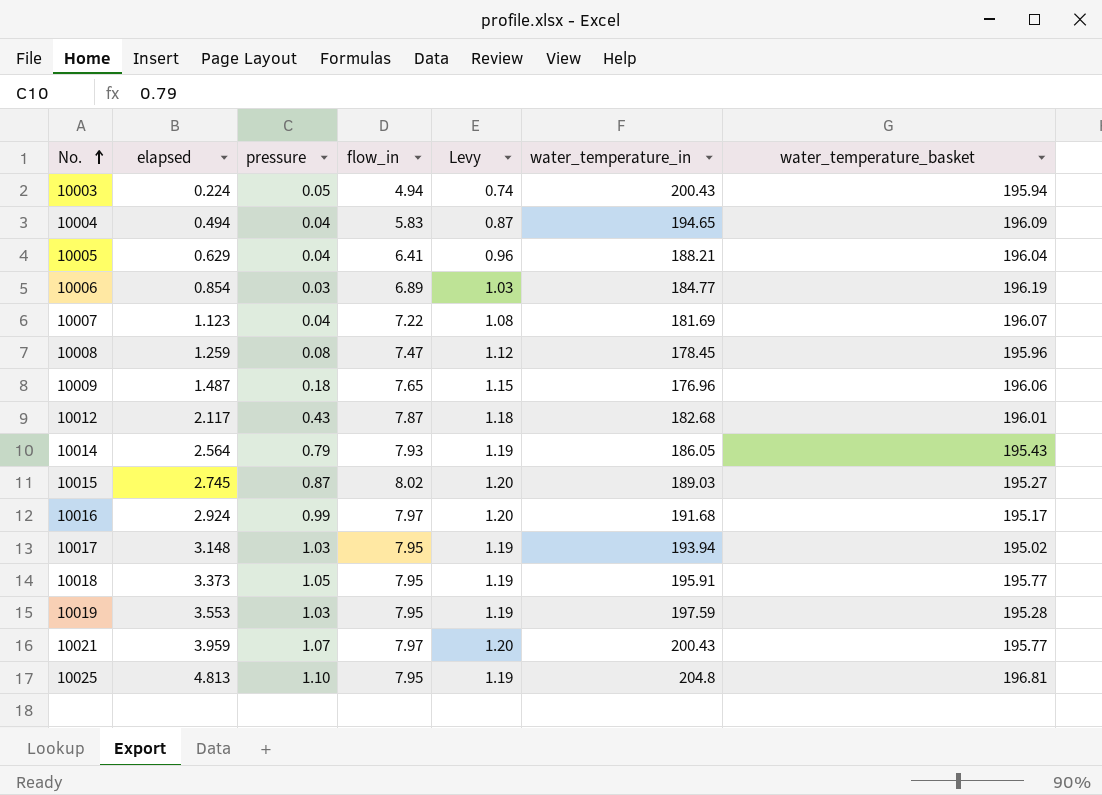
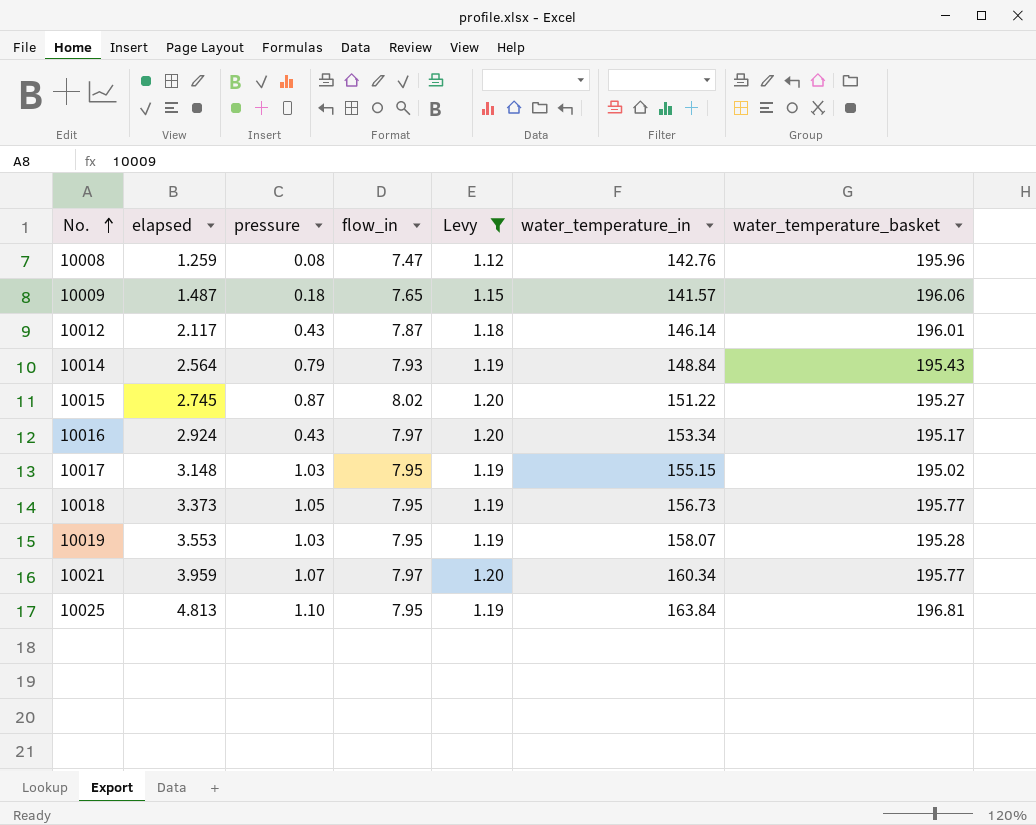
filter: none -> Levy >= 1.12
10008 | water_temperature_in: 178.45 -> 142.76
10009 | water_temperature_in: 176.96 -> 141.57
10012 | water_temperature_in: 182.68 -> 146.14
10014 | water_temperature_in: 186.05 -> 148.84
10015 | water_temperature_in: 189.03 -> 151.22
10016 | pressure: 0.99 -> 0.43
10016 | water_temperature_in: 191.68 -> 153.34
10017 | water_temperature_in: 193.94 -> 155.15
10018 | water_temperature_in: 195.91 -> 156.73
10019 | water_temperature_in: 197.59 -> 158.07
10021 | water_temperature_in: 200.43 -> 160.34
10025 | water_temperature_in: 204.8 -> 163.84

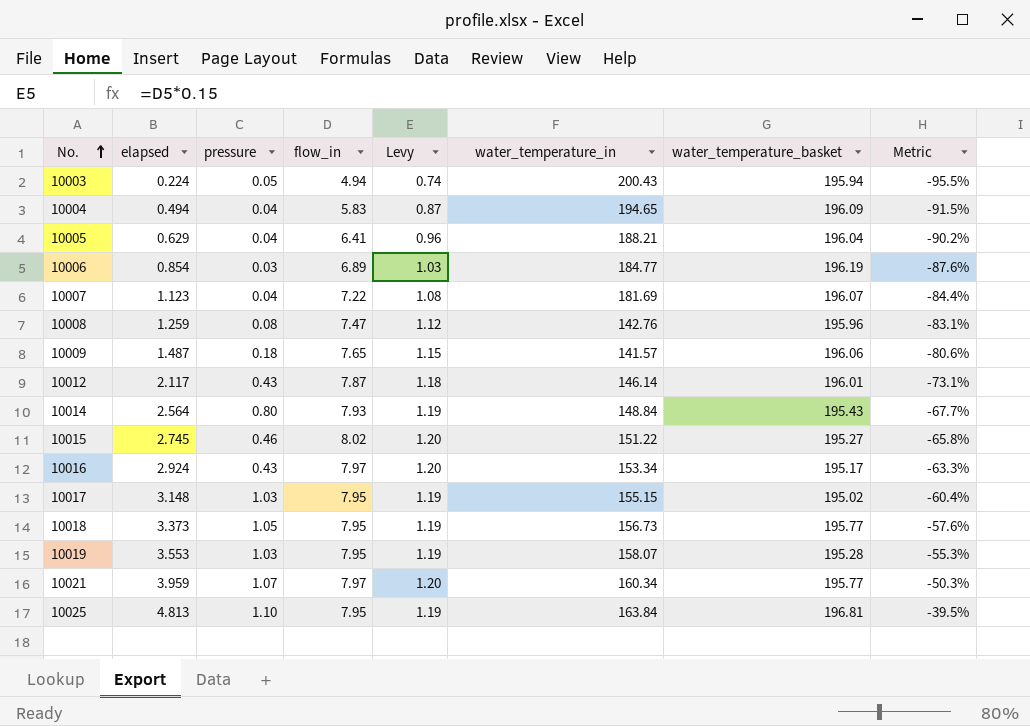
filter: Levy >= 1.12 -> none
column Metric | formula: none -> ([elapsed] - [flow_in]) / [flow_in]
10014 | pressure: 0.79 -> 0.80
10015 | pressure: 0.87 -> 0.46

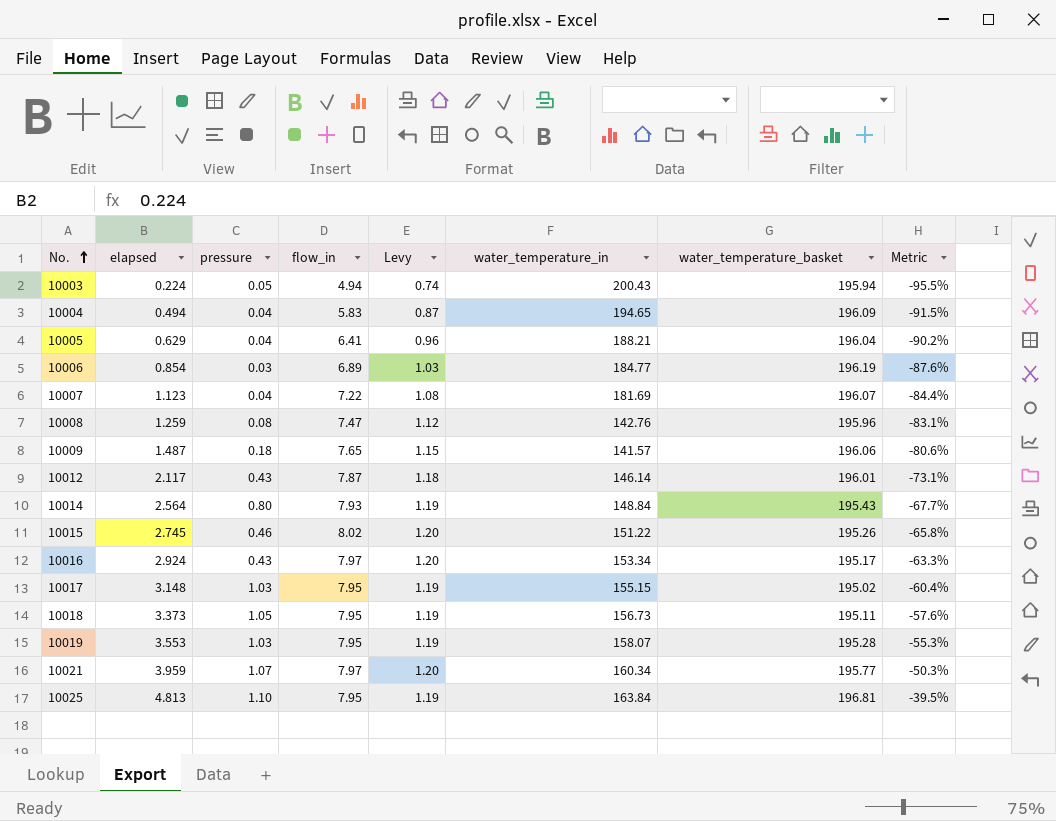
10015 | water_temperature_basket: 195.27 -> 195.26
10018 | water_temperature_basket: 195.77 -> 195.11

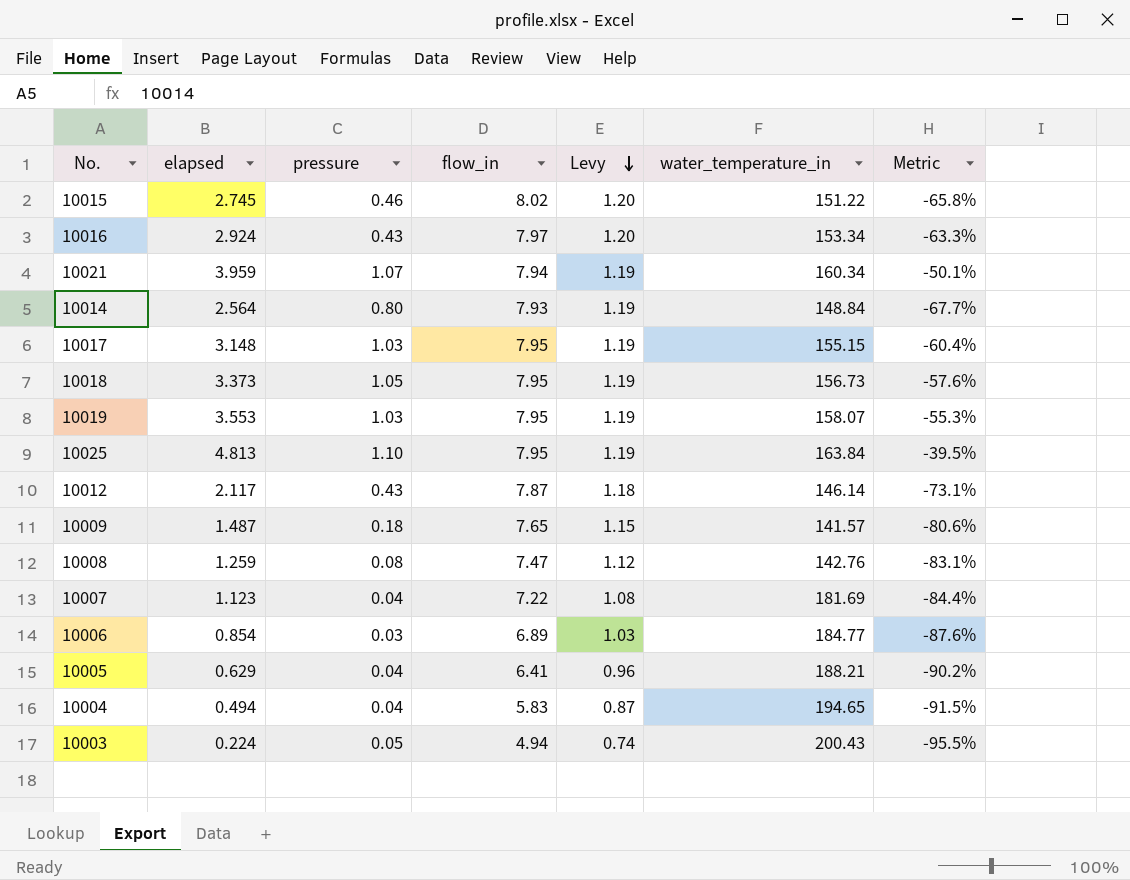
row order: No. ascending -> Levy descending
column water_temperature_basket | position: 7 -> none
10021 | flow_in: 7.97 -> 7.94
10021 | Levy: 1.20 -> 1.19
10021 | Metric: -50.3% -> -50.1%

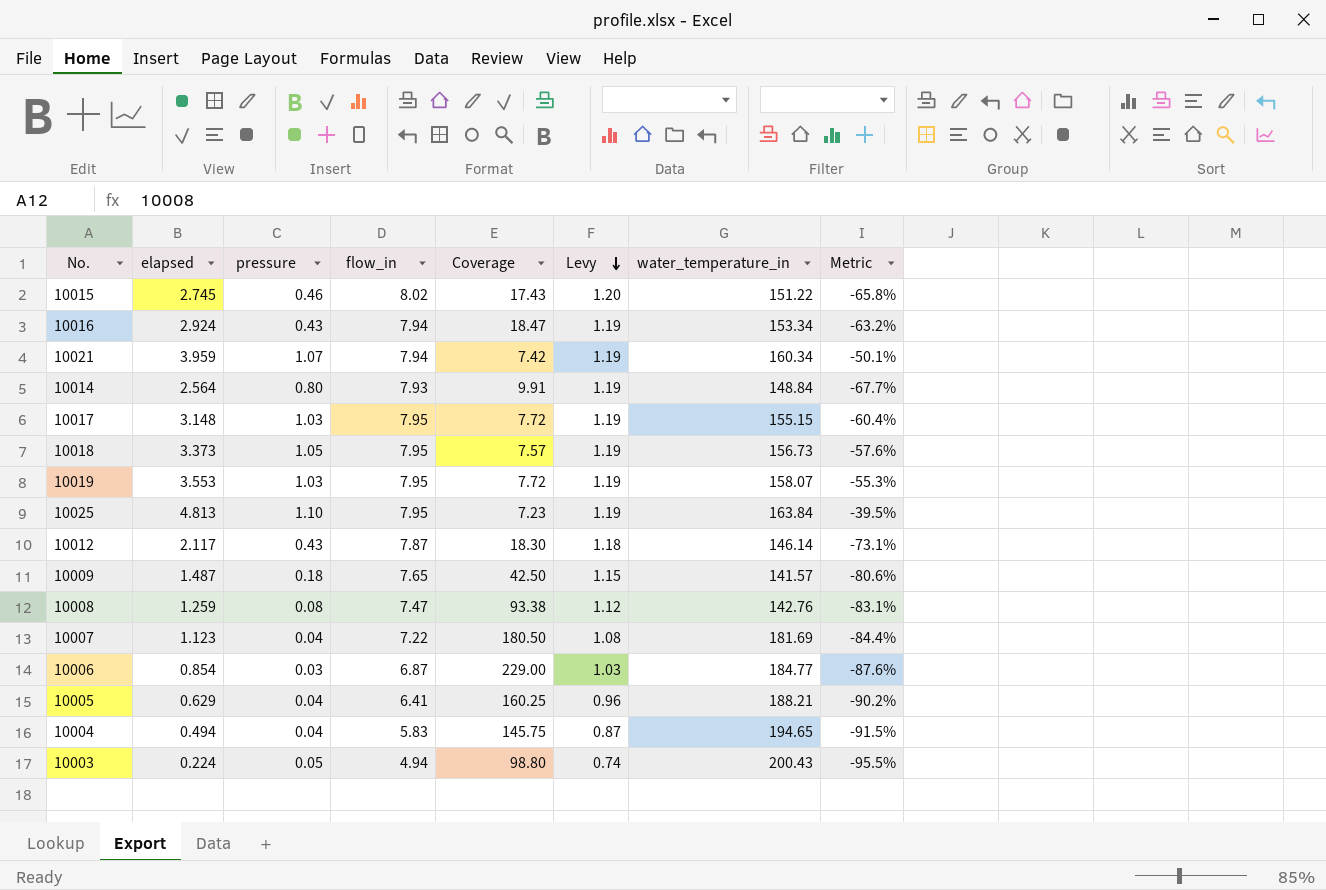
column Coverage | formula: none -> [flow_in] / [pressure]
10016 | flow_in: 7.97 -> 7.94
10016 | Levy: 1.20 -> 1.19
10016 | Metric: -63.3% -> -63.2%
10006 | flow_in: 6.89 -> 6.87

